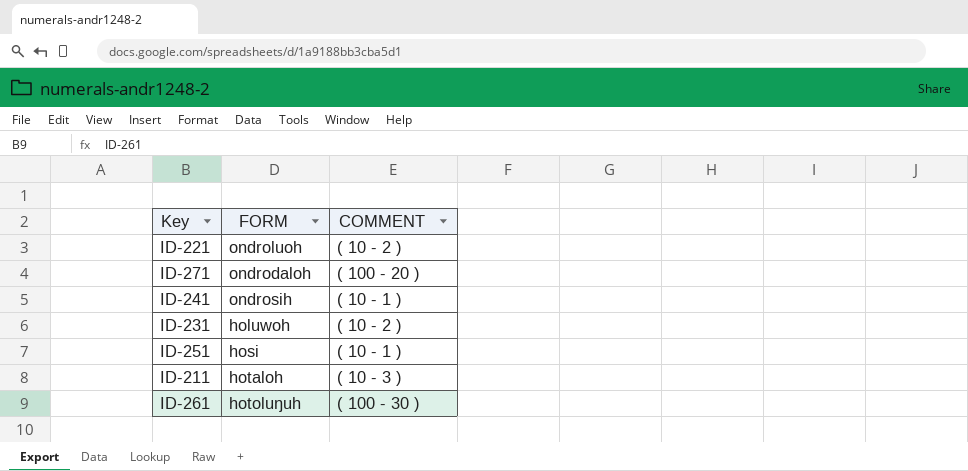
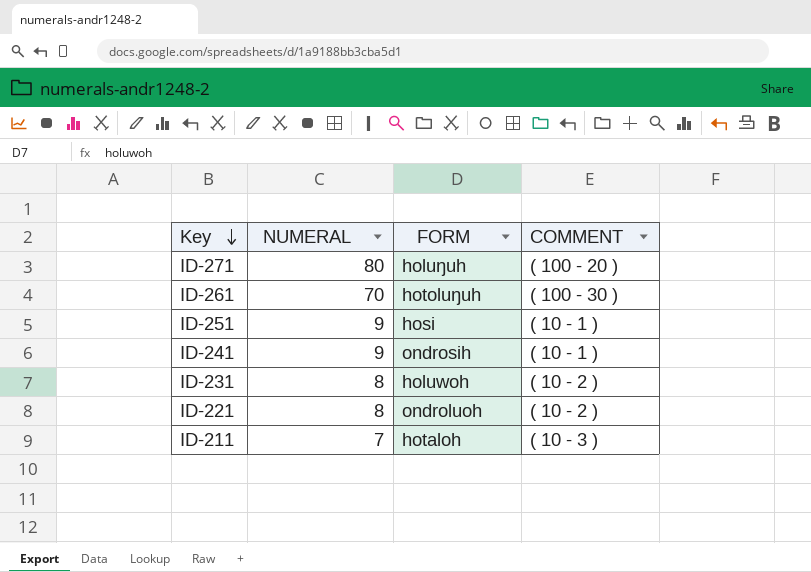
row order: none -> Key descending
column NUMERAL | position: none -> 2
ID-271 | FORM: ondrodaloh -> holuŋuh

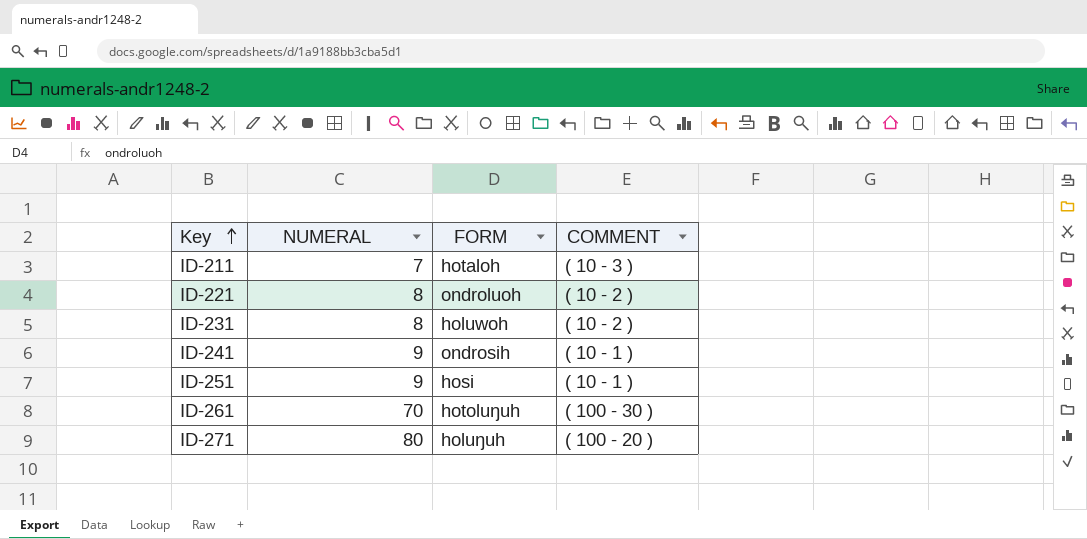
row order: Key descending -> Key ascending

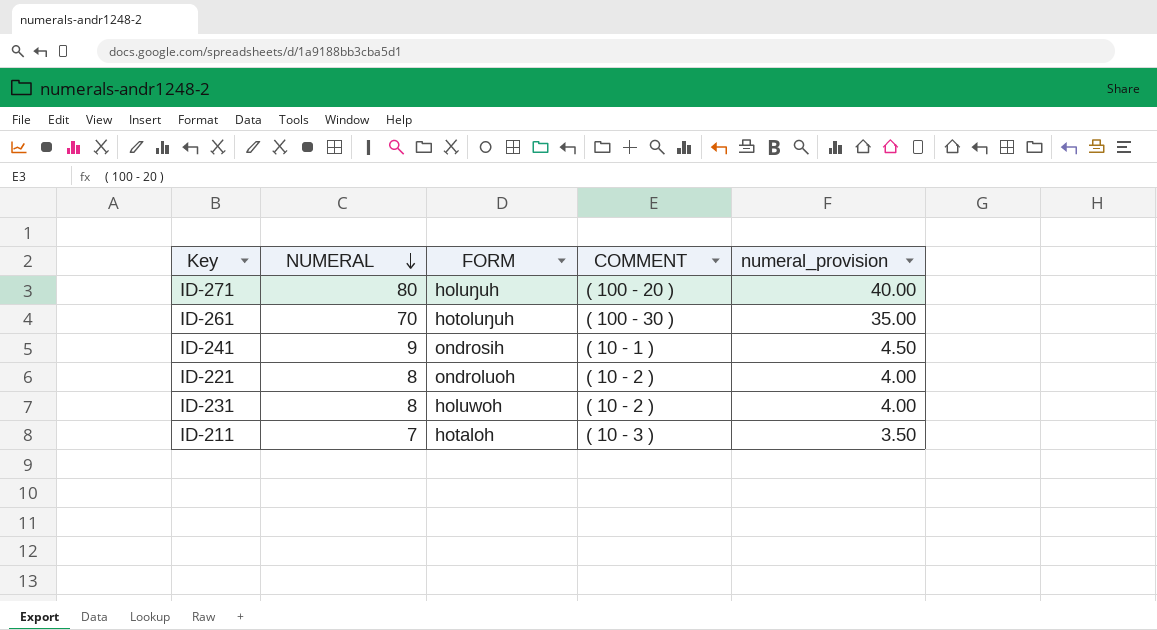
row order: Key ascending -> NUMERAL descending
column numeral_provision | formula: none -> [NUMERAL] * 0.5
row ID-251: 9 | hosi | ( 10 - 1 ) -> none

